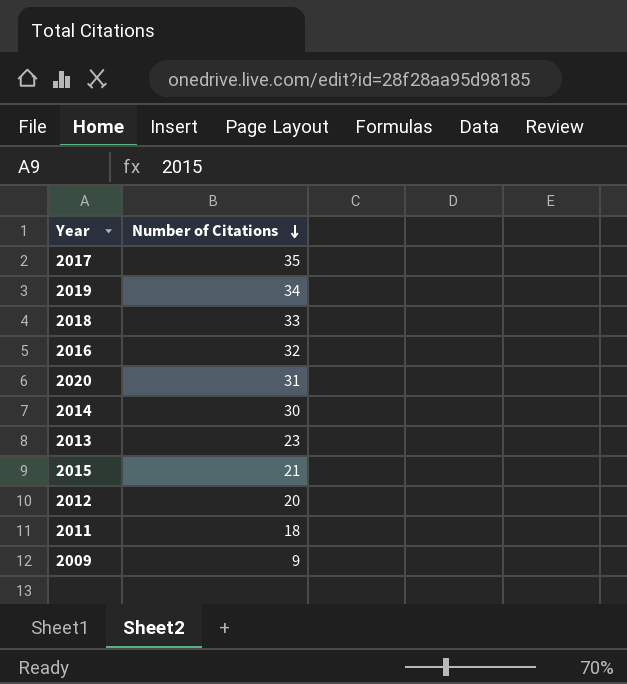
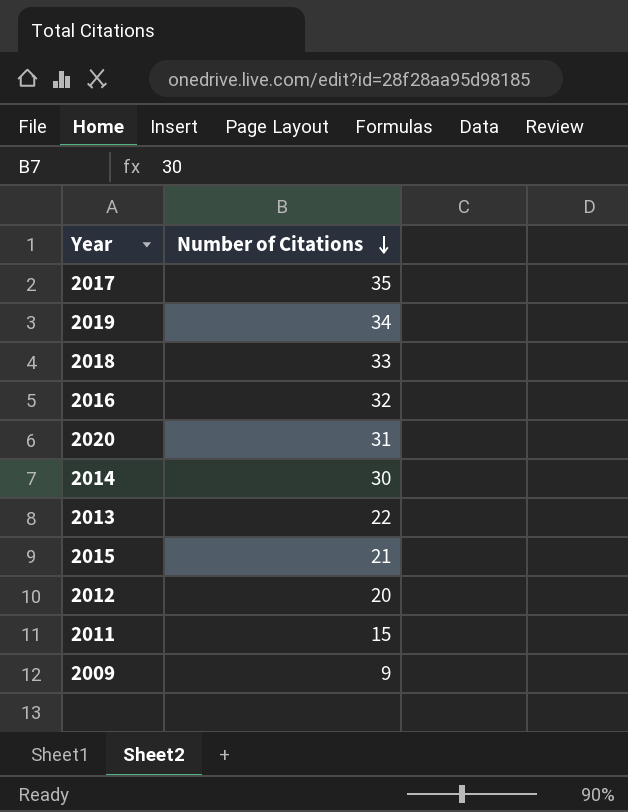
2013 | Number of Citations: 23 -> 22
2011 | Number of Citations: 18 -> 15

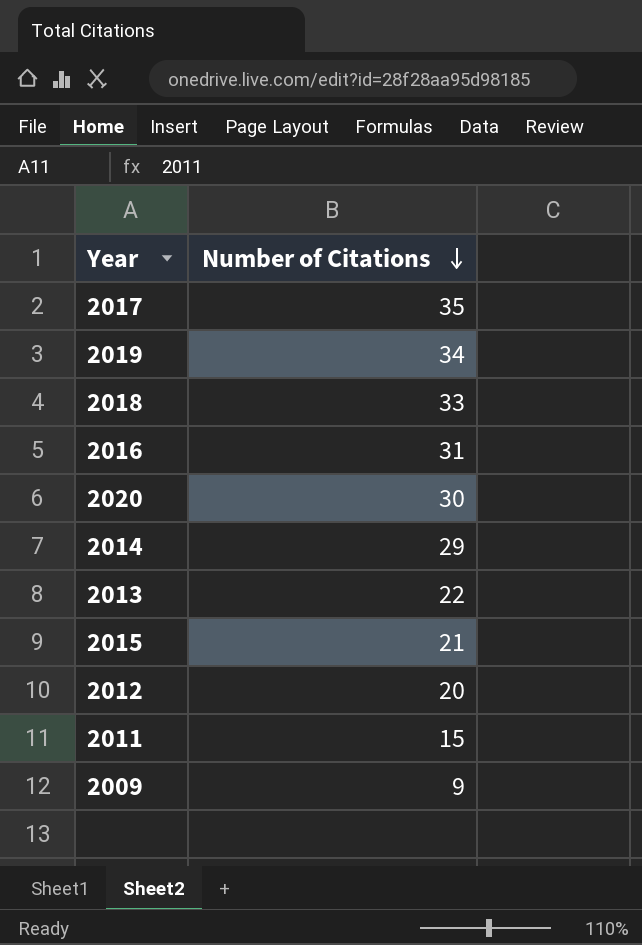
2016 | Number of Citations: 32 -> 31
2020 | Number of Citations: 31 -> 30
2014 | Number of Citations: 30 -> 29

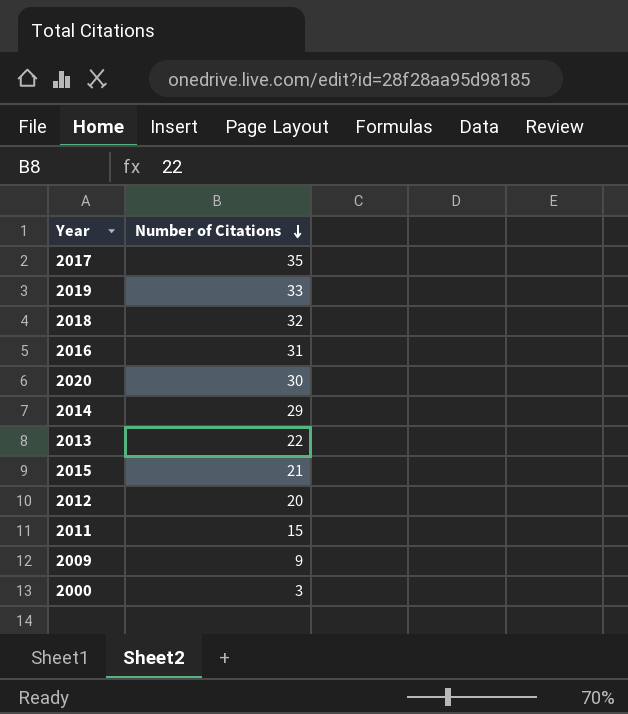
2019 | Number of Citations: 34 -> 33
2018 | Number of Citations: 33 -> 32
row 2000: none -> 3

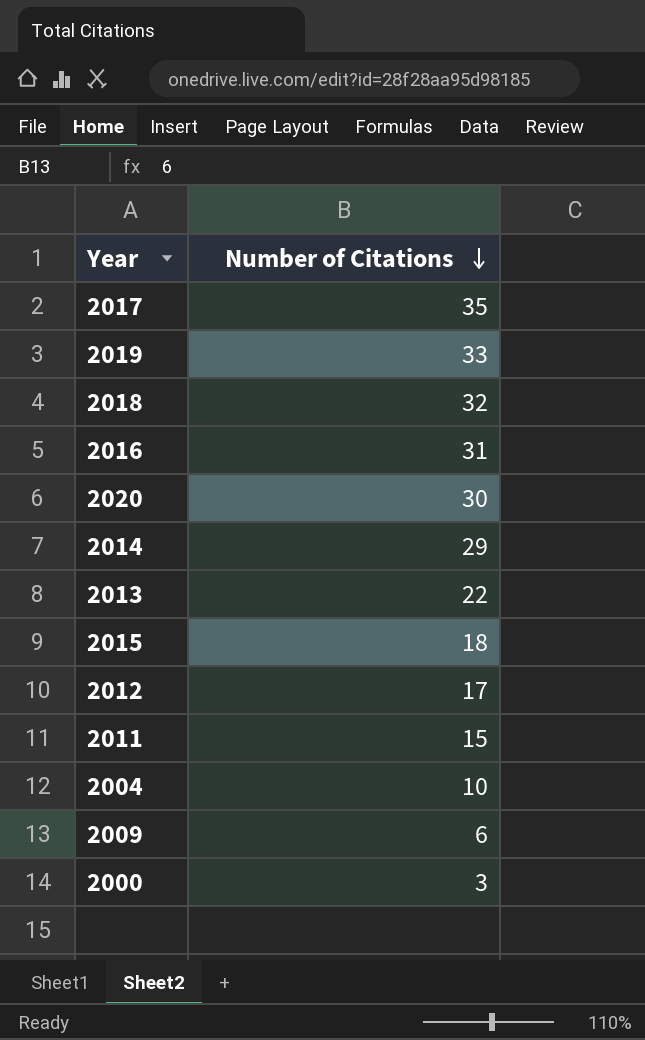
2015 | Number of Citations: 21 -> 18
2012 | Number of Citations: 20 -> 17
row 2004: none -> 10
2009 | Number of Citations: 9 -> 6

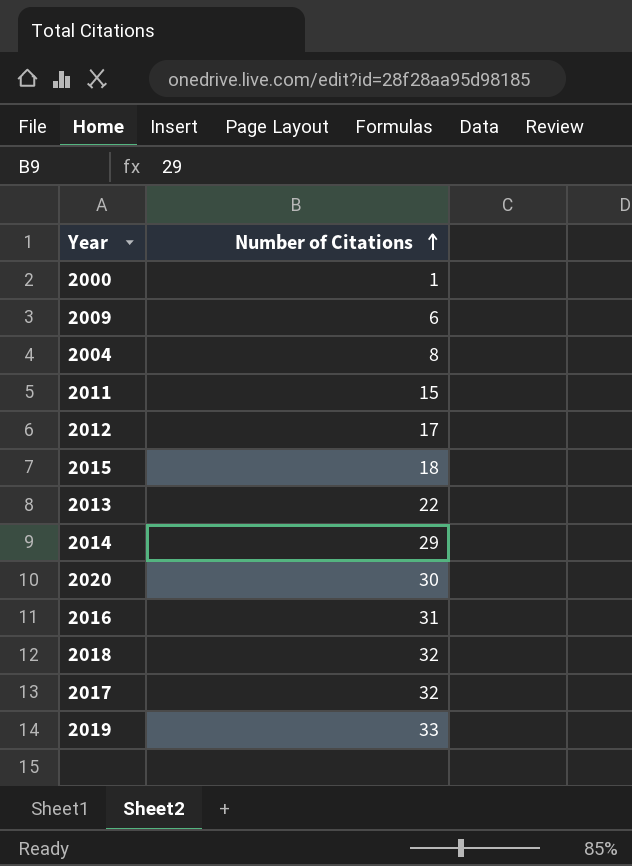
row order: Number of Citations descending -> Number of Citations ascending
2000 | Number of Citations: 3 -> 1
2004 | Number of Citations: 10 -> 8
2017 | Number of Citations: 35 -> 32

